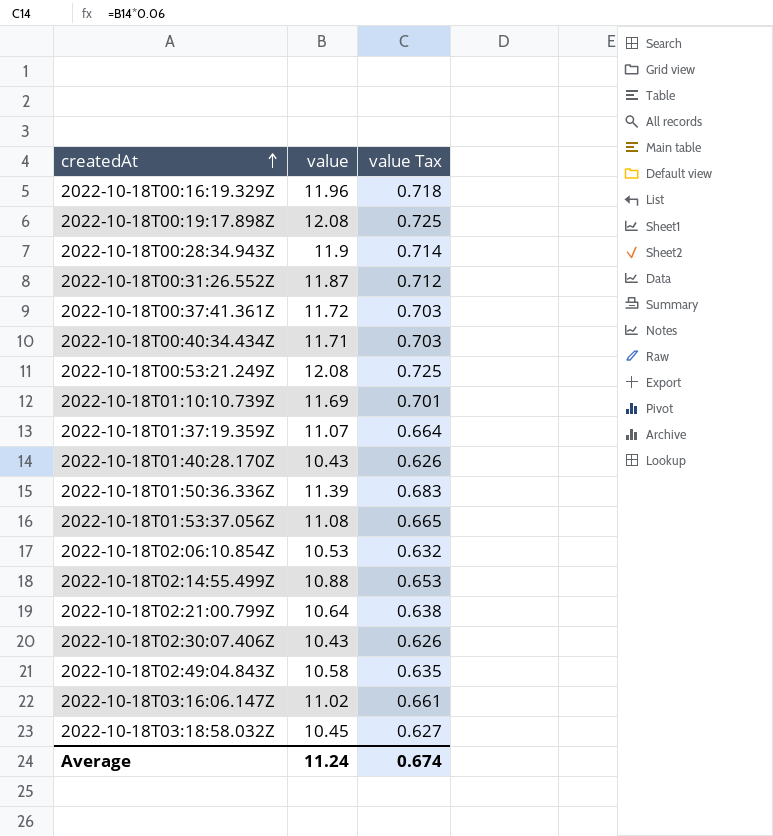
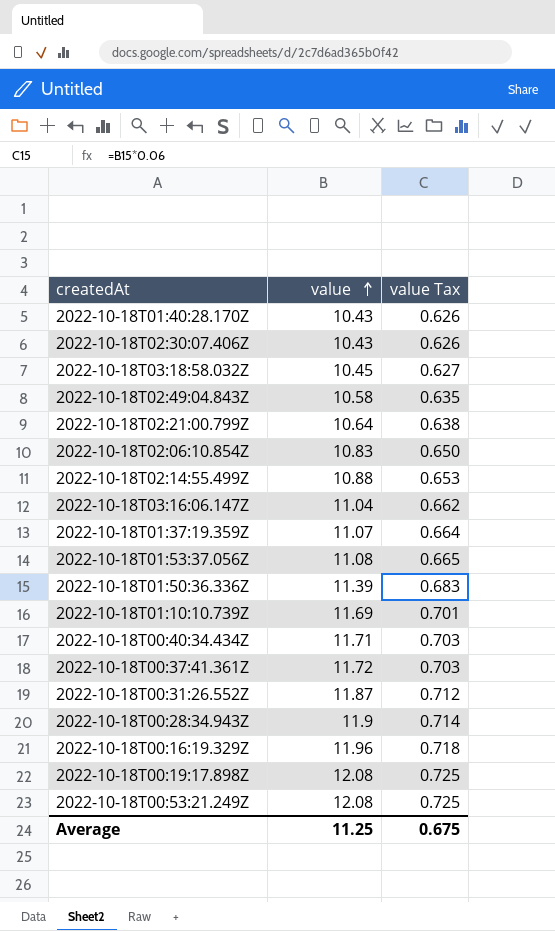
row order: createdAt ascending -> value ascending
2022-10-18T02:06:10.854Z | value: 10.53 -> 10.83
2022-10-18T02:06:10.854Z | value Tax: 0.632 -> 0.650
2022-10-18T03:16:06.147Z | value: 11.02 -> 11.04
2022-10-18T03:16:06.147Z | value Tax: 0.661 -> 0.662
Average | value: 11.24 -> 11.25
Average | value Tax: 0.674 -> 0.675

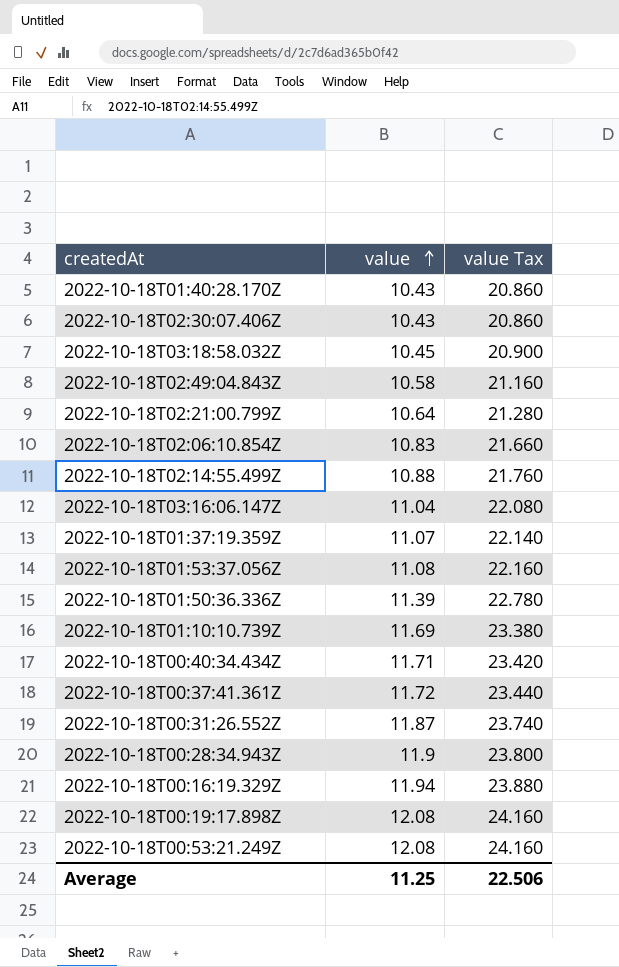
column value Tax | formula: [value] * 0.06 -> [value] * 2
2022-10-18T00:16:19.329Z | value: 11.96 -> 11.94
Average | value Tax: 0.675 -> 22.506

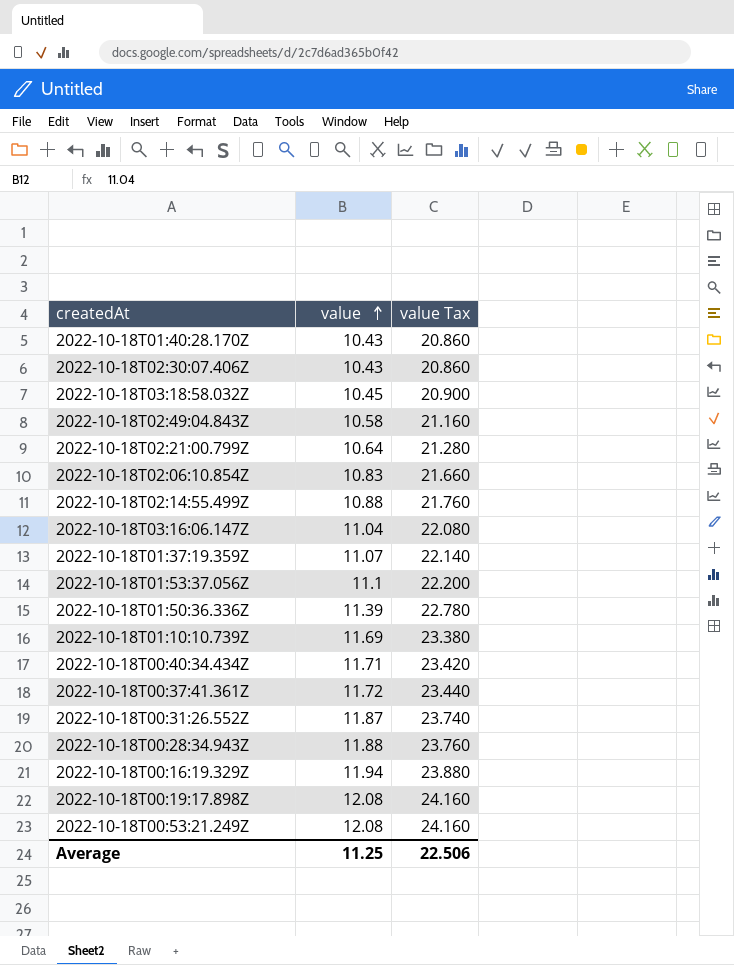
2022-10-18T01:53:37.056Z | value: 11.08 -> 11.1
2022-10-18T01:53:37.056Z | value Tax: 22.160 -> 22.200
2022-10-18T00:28:34.943Z | value: 11.9 -> 11.88
2022-10-18T00:28:34.943Z | value Tax: 23.800 -> 23.760

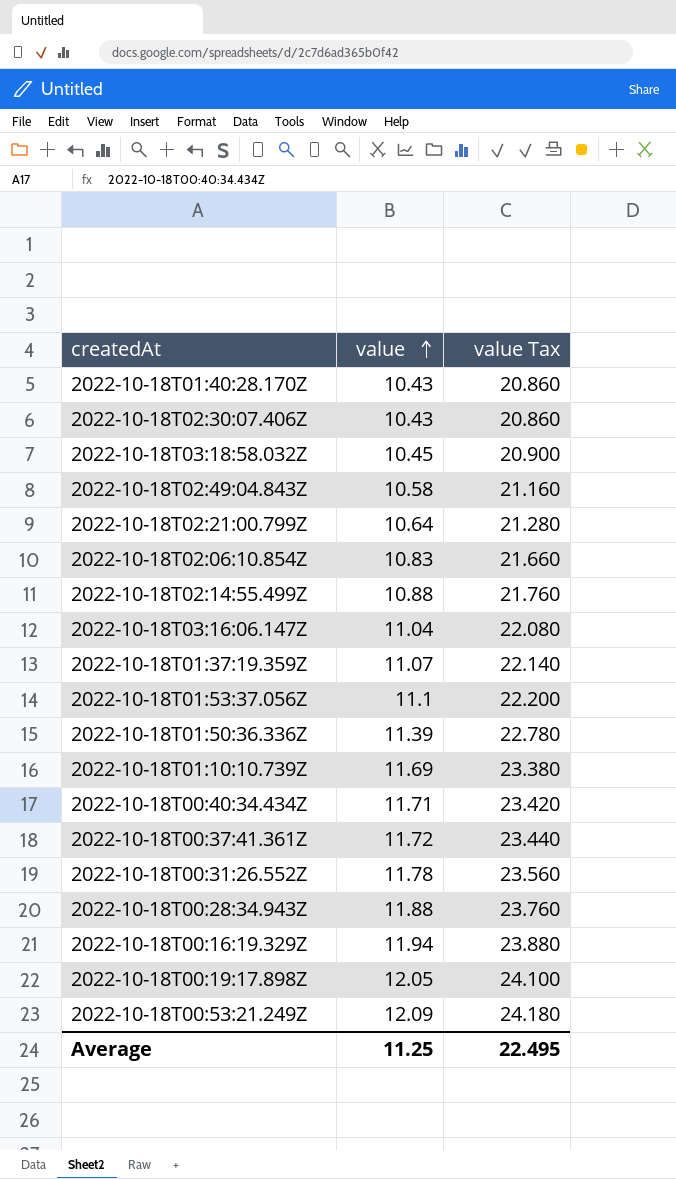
2022-10-18T00:31:26.552Z | value: 11.87 -> 11.78
2022-10-18T00:31:26.552Z | value Tax: 23.740 -> 23.560
2022-10-18T00:19:17.898Z | value: 12.08 -> 12.05
2022-10-18T00:19:17.898Z | value Tax: 24.160 -> 24.100
2022-10-18T00:53:21.249Z | value: 12.08 -> 12.09
2022-10-18T00:53:21.249Z | value Tax: 24.160 -> 24.180
Average | value Tax: 22.506 -> 22.495

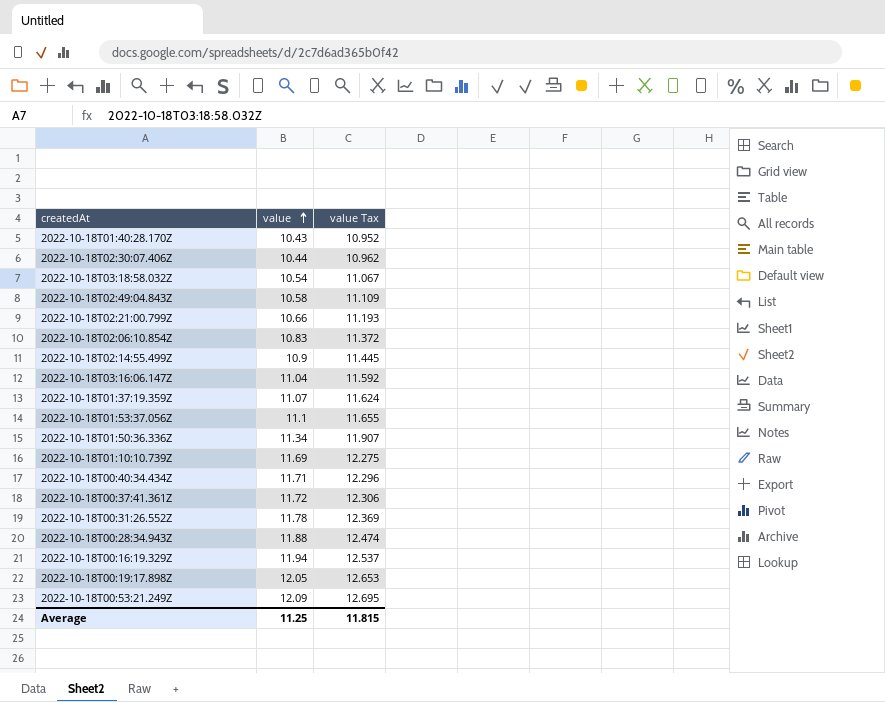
column value Tax | formula: [value] * 2 -> [value] * 1.05
2022-10-18T02:30:07.406Z | value: 10.43 -> 10.44
2022-10-18T03:18:58.032Z | value: 10.45 -> 10.54
2022-10-18T02:21:00.799Z | value: 10.64 -> 10.66
2022-10-18T02:14:55.499Z | value: 10.88 -> 10.9
2022-10-18T01:50:36.336Z | value: 11.39 -> 11.34
Average | value Tax: 22.495 -> 11.815

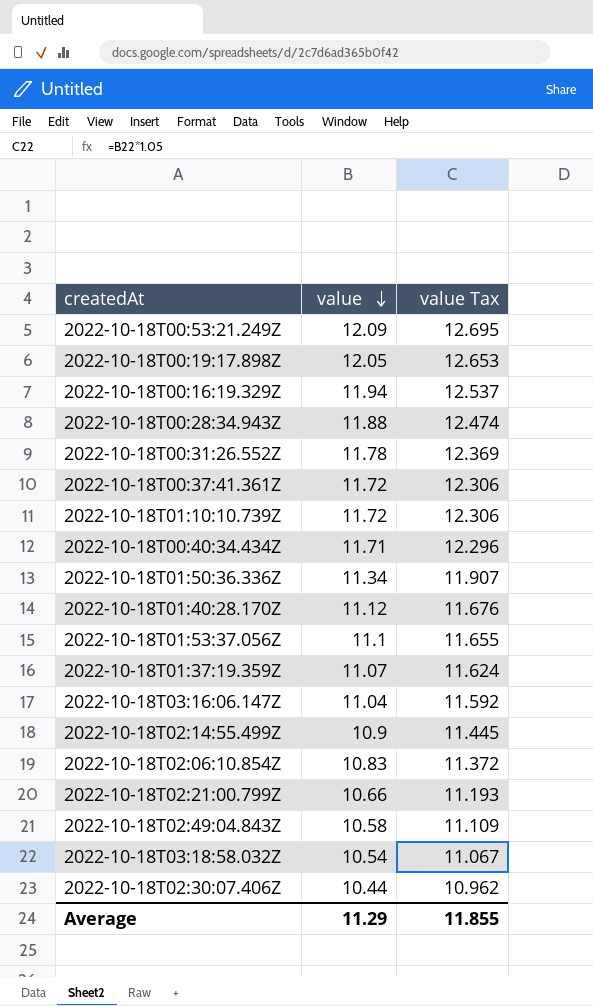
row order: value ascending -> value descending
2022-10-18T01:10:10.739Z | value: 11.69 -> 11.72
2022-10-18T01:10:10.739Z | value Tax: 12.275 -> 12.306
2022-10-18T01:40:28.170Z | value: 10.43 -> 11.12
2022-10-18T01:40:28.170Z | value Tax: 10.952 -> 11.676
Average | value: 11.25 -> 11.29
Average | value Tax: 11.815 -> 11.855

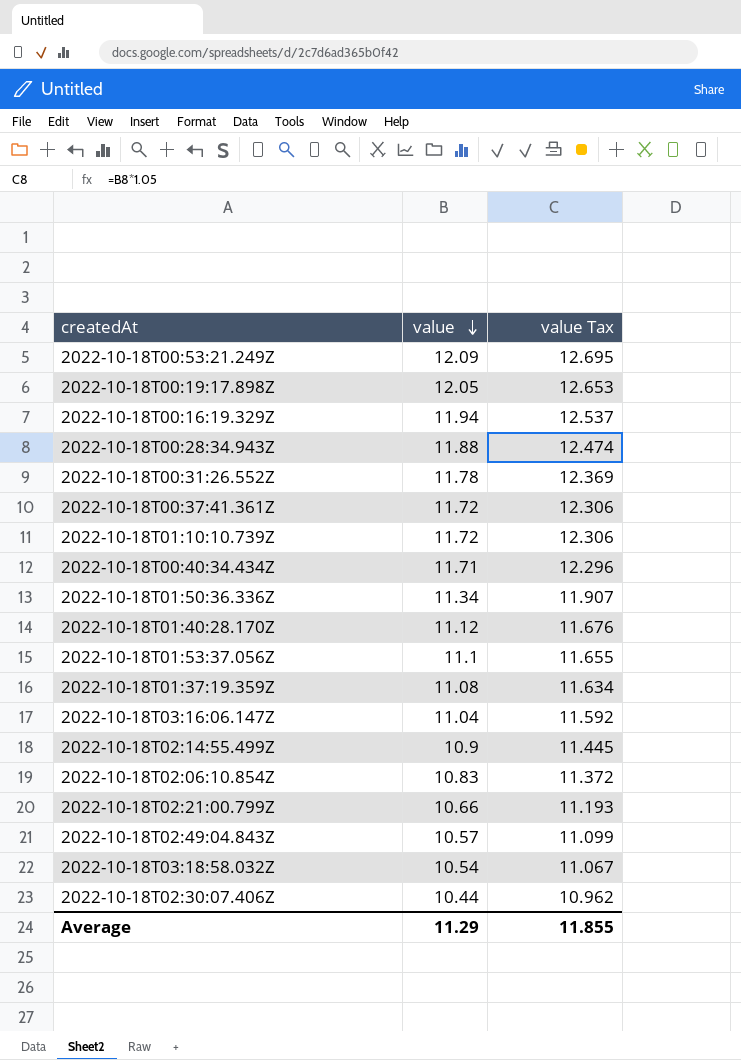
2022-10-18T01:37:19.359Z | value: 11.07 -> 11.08
2022-10-18T01:37:19.359Z | value Tax: 11.624 -> 11.634
2022-10-18T02:49:04.843Z | value: 10.58 -> 10.57
2022-10-18T02:49:04.843Z | value Tax: 11.109 -> 11.099

